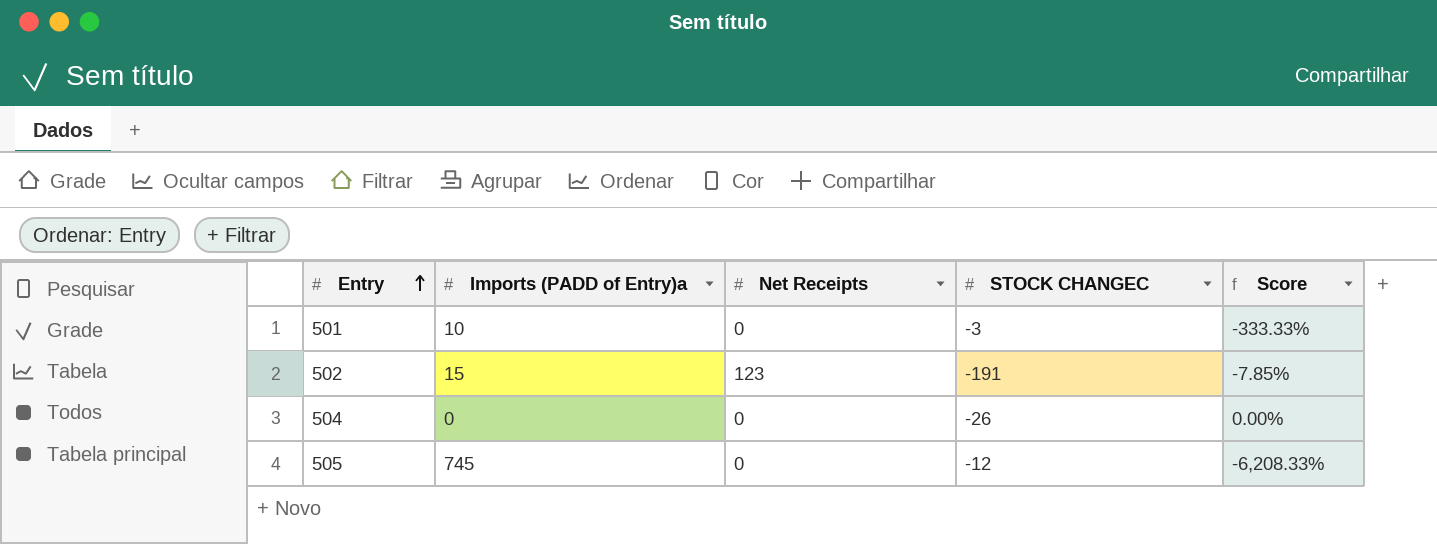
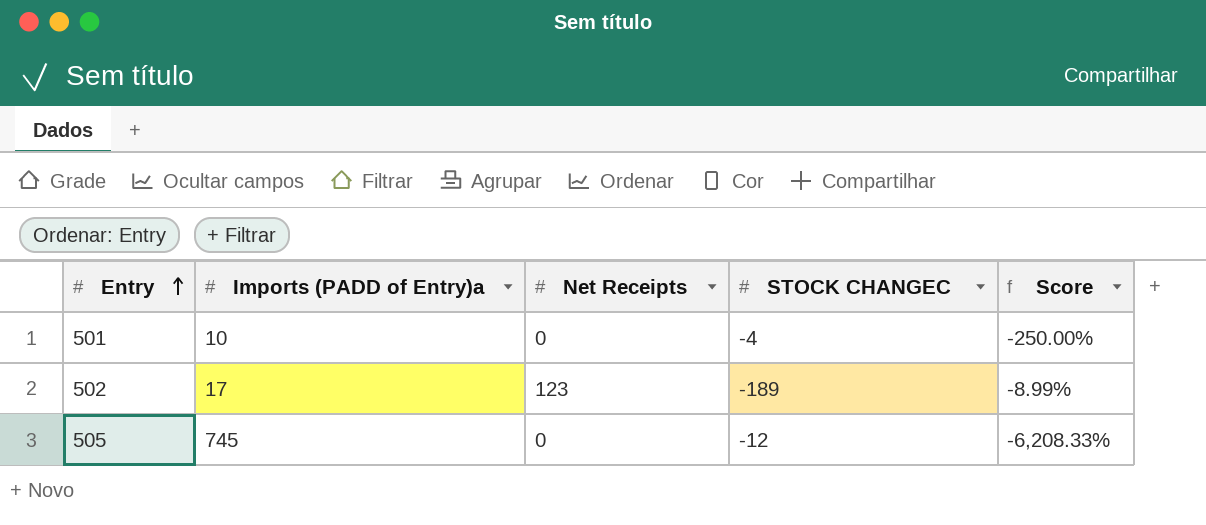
row 504: 0 | 0 | -26 | 0.00% -> none
501 | STOCK CHANGEC: -3 -> -4
501 | Score: -333.33% -> -250.00%
502 | Imports (PADD of Entry)a: 15 -> 17
502 | STOCK CHANGEC: -191 -> -189
502 | Score: -7.85% -> -8.99%

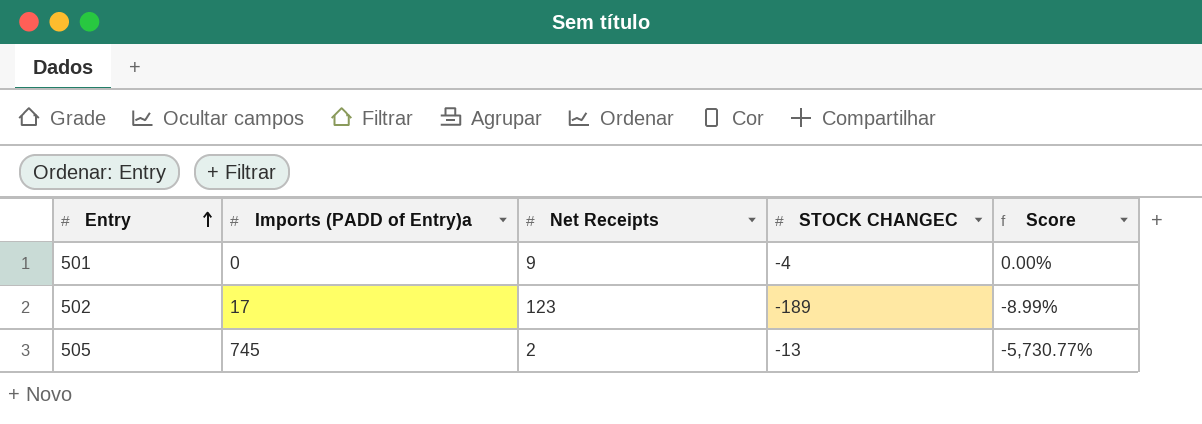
501 | Imports (PADD of Entry)a: 10 -> 0
501 | Net Receipts: 0 -> 9
501 | Score: -250.00% -> 0.00%
505 | Net Receipts: 0 -> 2
505 | STOCK CHANGEC: -12 -> -13
505 | Score: -6,208.33% -> -5,730.77%

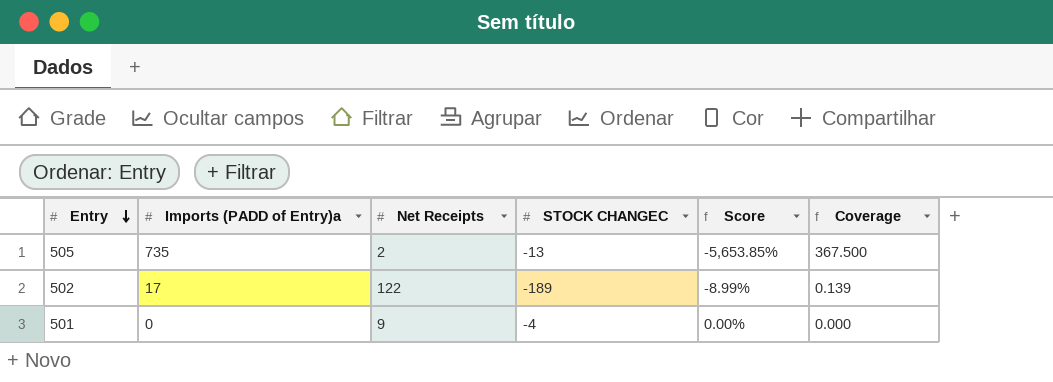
row order: Entry ascending -> Entry descending
column Coverage | formula: none -> [Imports (PADD of Entry)a] / [Net Receipts]
505 | Imports (PADD of Entry)a: 745 -> 735
505 | Score: -5,730.77% -> -5,653.85%
502 | Net Receipts: 123 -> 122

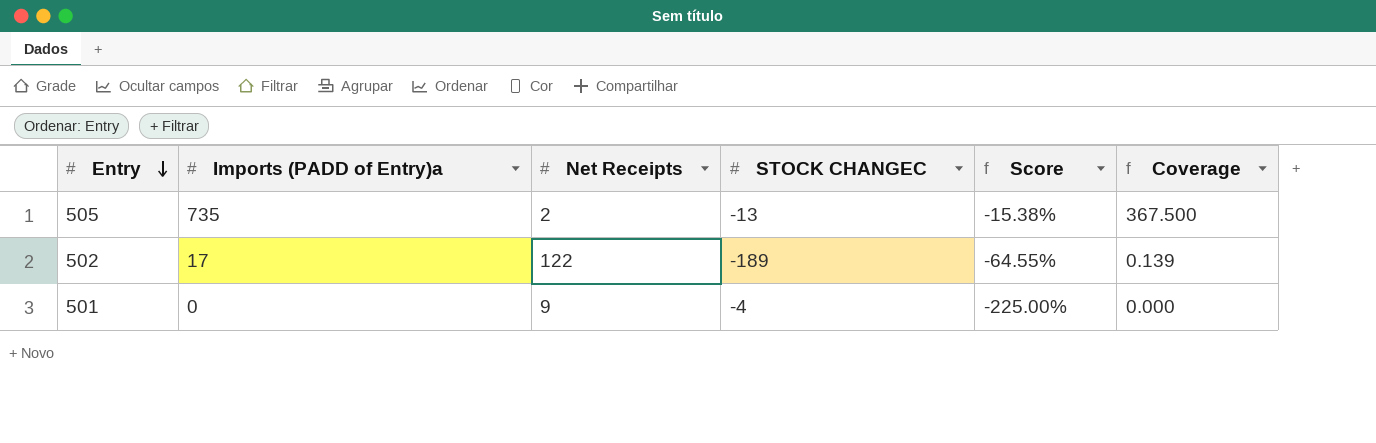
column Score | formula: [Imports (PADD of Entry)a] / [STOCK CHANGEC] -> [Net Receipts] / [STOCK CHANGEC]

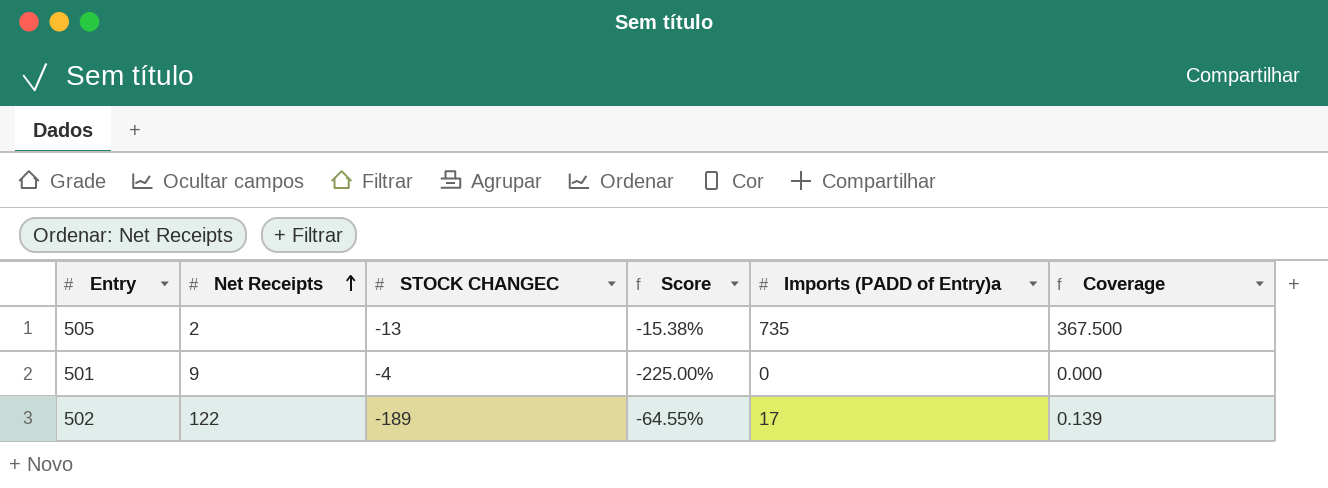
row order: Entry descending -> Net Receipts ascending
column Imports (PADD of Entry)a | position: 2 -> 5

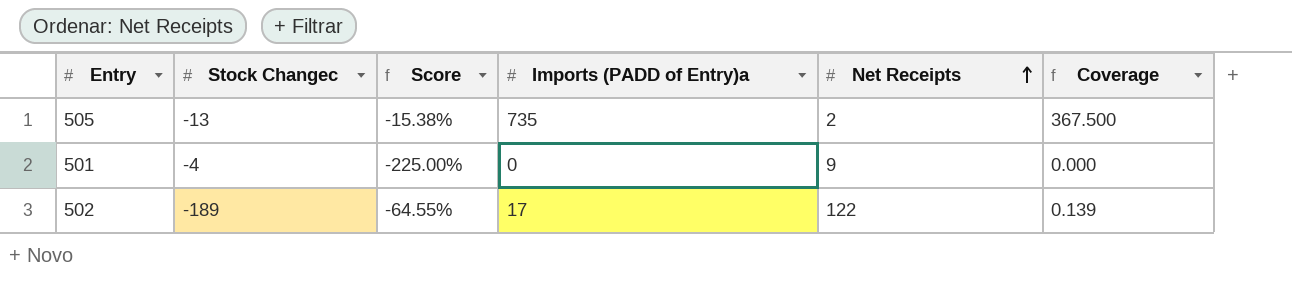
column name: STOCK CHANGEC -> Stock Changec
column Net Receipts | position: 2 -> 5

